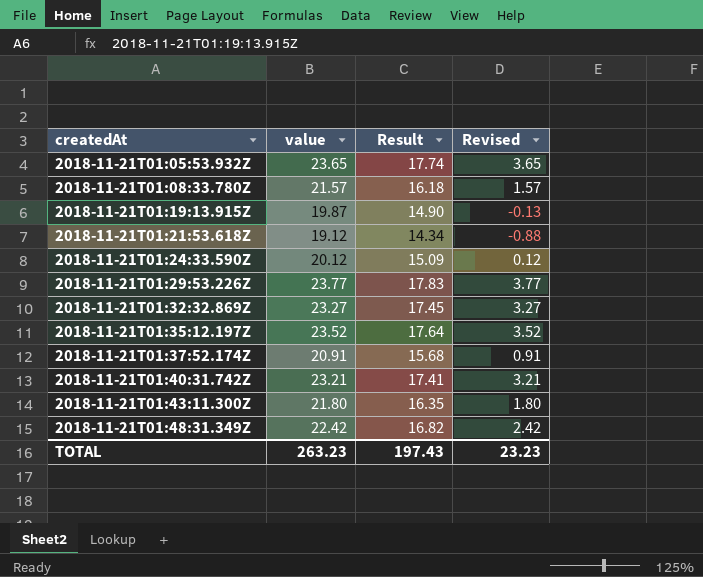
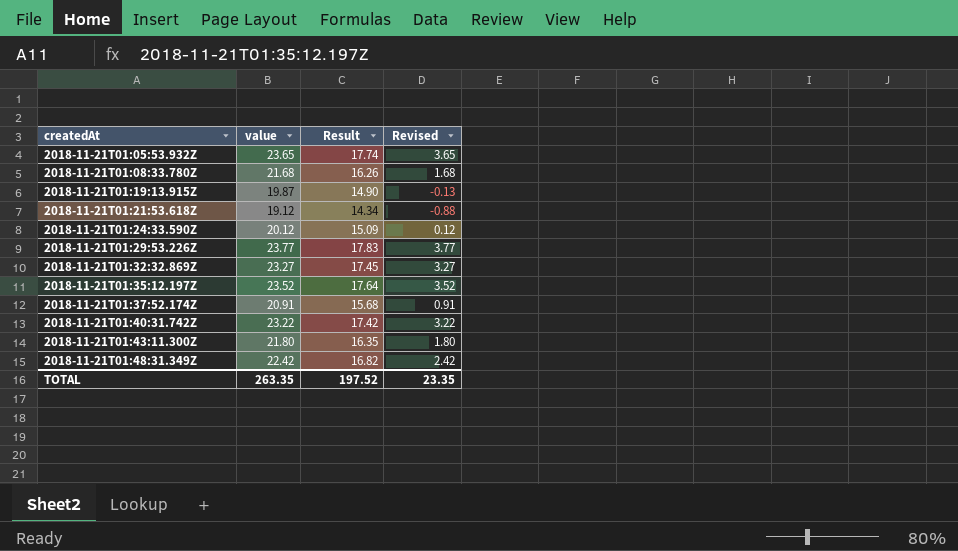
2018-11-21T01:08:33.780Z | value: 21.57 -> 21.68
2018-11-21T01:08:33.780Z | Result: 16.18 -> 16.26
2018-11-21T01:08:33.780Z | Revised: 1.57 -> 1.68
2018-11-21T01:40:31.742Z | value: 23.21 -> 23.22
2018-11-21T01:40:31.742Z | Result: 17.41 -> 17.42
2018-11-21T01:40:31.742Z | Revised: 3.21 -> 3.22
TOTAL | value: 263.23 -> 263.35
TOTAL | Result: 197.43 -> 197.52
TOTAL | Revised: 23.23 -> 23.35

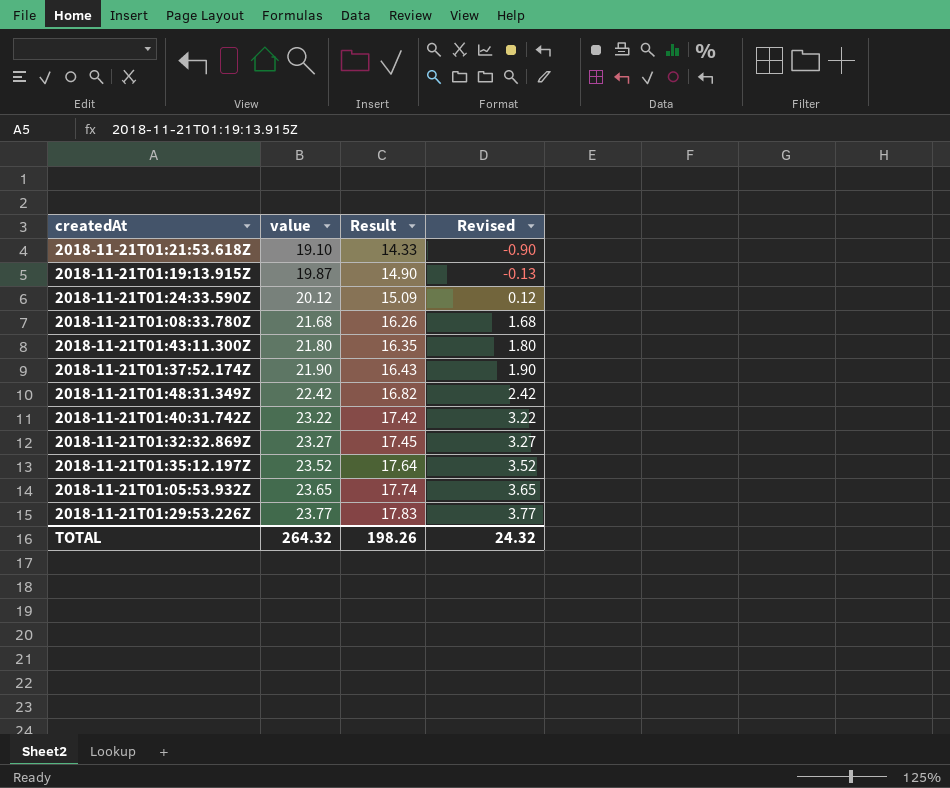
row order: createdAt ascending -> value ascending
2018-11-21T01:21:53.618Z | value: 19.12 -> 19.10
2018-11-21T01:21:53.618Z | Result: 14.34 -> 14.33
2018-11-21T01:21:53.618Z | Revised: -0.88 -> -0.90
2018-11-21T01:37:52.174Z | value: 20.91 -> 21.90
2018-11-21T01:37:52.174Z | Result: 15.68 -> 16.43
2018-11-21T01:37:52.174Z | Revised: 0.91 -> 1.90
TOTAL | value: 263.35 -> 264.32
TOTAL | Result: 197.52 -> 198.26
TOTAL | Revised: 23.35 -> 24.32

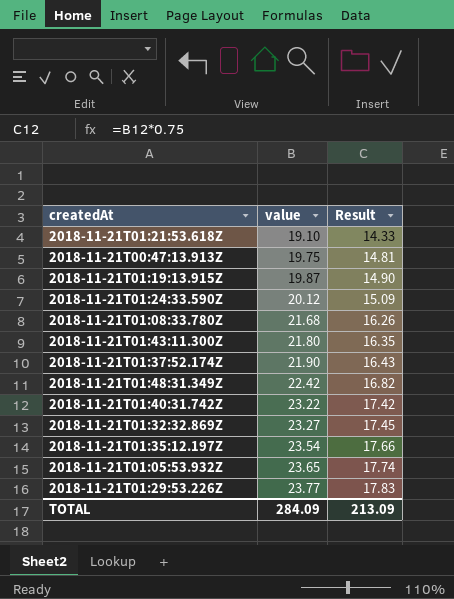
column Revised | formula: [value] - 20 -> none
row 2018-11-21T00:47:13.913Z: none -> 19.75 | 14.81
2018-11-21T01:35:12.197Z | value: 23.52 -> 23.54
2018-11-21T01:35:12.197Z | Result: 17.64 -> 17.66
TOTAL | value: 264.32 -> 284.09
TOTAL | Result: 198.26 -> 213.09

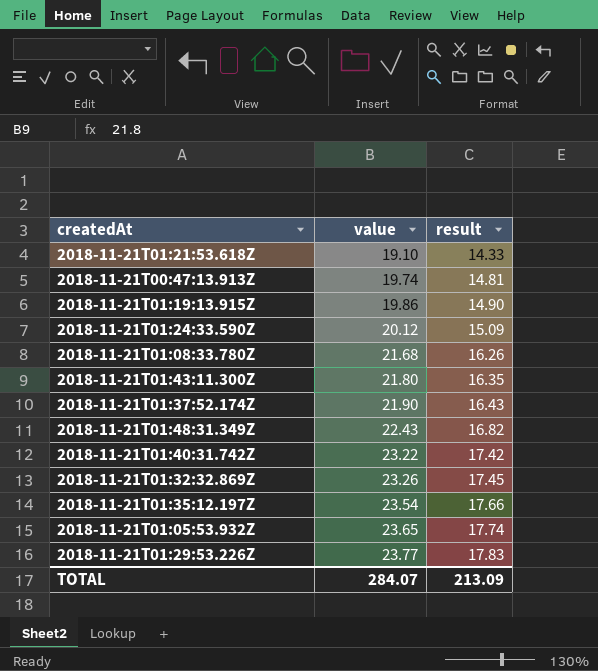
column name: Result -> result
2018-11-21T00:47:13.913Z | value: 19.75 -> 19.74
2018-11-21T01:19:13.915Z | value: 19.87 -> 19.86
2018-11-21T01:48:31.349Z | value: 22.42 -> 22.43
2018-11-21T01:32:32.869Z | value: 23.27 -> 23.26
TOTAL | value: 284.09 -> 284.07

